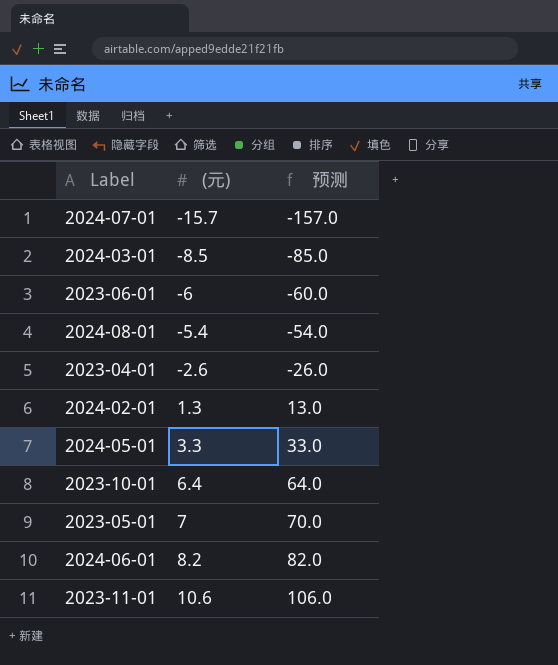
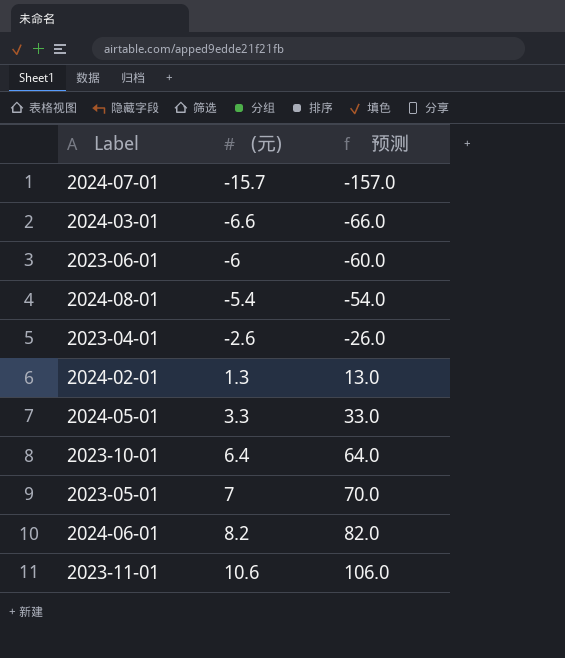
2024-03-01 | (元): -8.5 -> -6.6
2024-03-01 | 预测: -85.0 -> -66.0

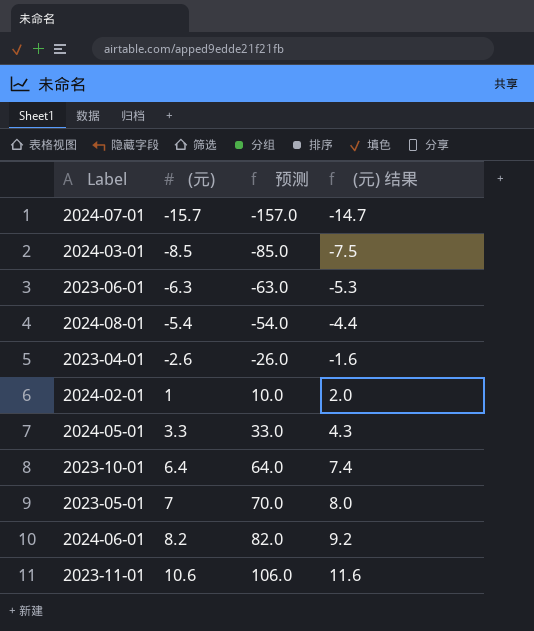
column (元) 结果 | formula: none -> [(元)] + 1
2024-03-01 | (元): -6.6 -> -8.5
2024-03-01 | 预测: -66.0 -> -85.0
2023-06-01 | (元): -6 -> -6.3
2023-06-01 | 预测: -60.0 -> -63.0
2024-02-01 | (元): 1.3 -> 1
2024-02-01 | 预测: 13.0 -> 10.0

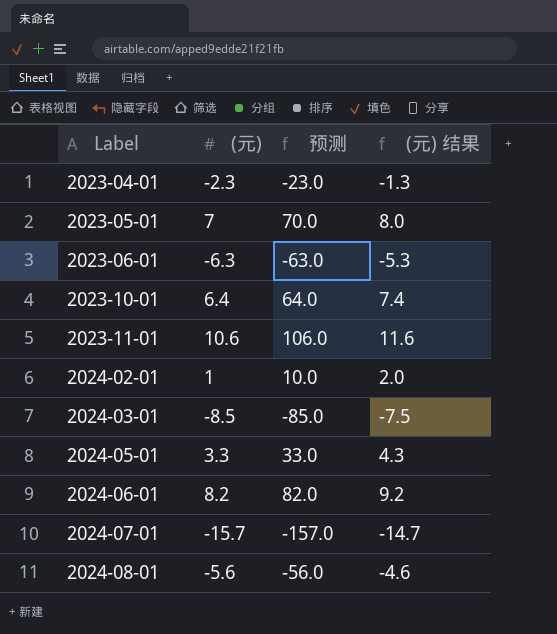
row order: (元) ascending -> Label ascending
2023-04-01 | (元): -2.6 -> -2.3
2023-04-01 | 预测: -26.0 -> -23.0
2023-04-01 | (元) 结果: -1.6 -> -1.3
2024-08-01 | (元): -5.4 -> -5.6
2024-08-01 | 预测: -54.0 -> -56.0
2024-08-01 | (元) 结果: -4.4 -> -4.6

